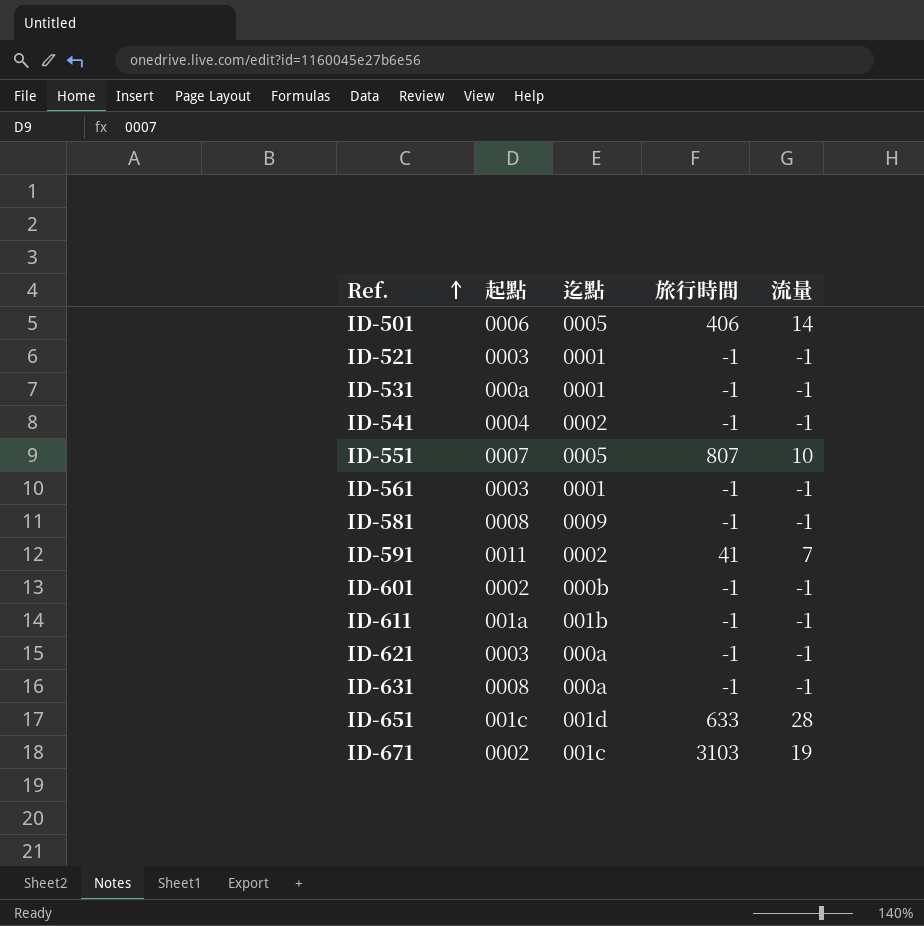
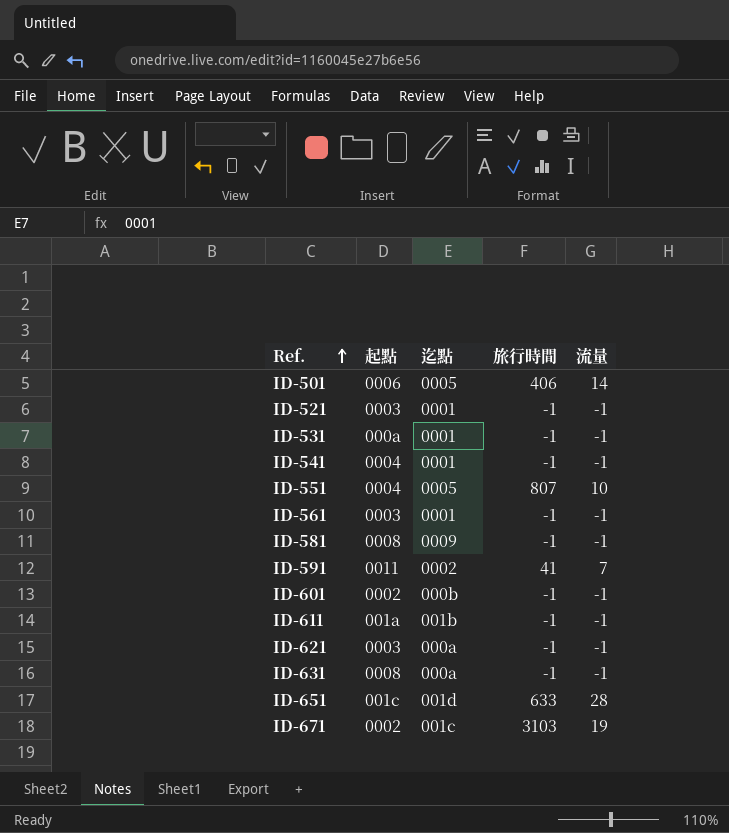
ID-541 | 迄點: 0002 -> 0001
ID-551 | 起點: 0007 -> 0004

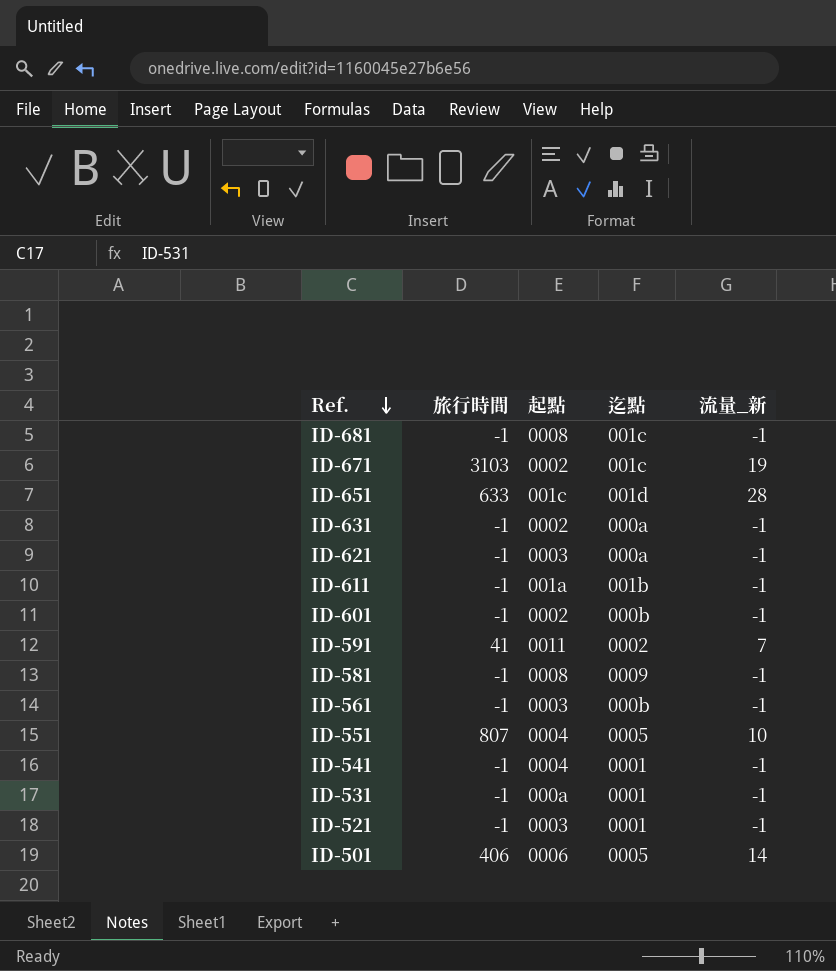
row order: Ref. ascending -> Ref. descending
column 旅行時間 | position: 4 -> 2
column name: 流量 -> 流量_新
row ID-681: none -> -1 | 0008 | 001c | -1
ID-631 | 起點: 0008 -> 0002
ID-561 | 迄點: 0001 -> 000b

